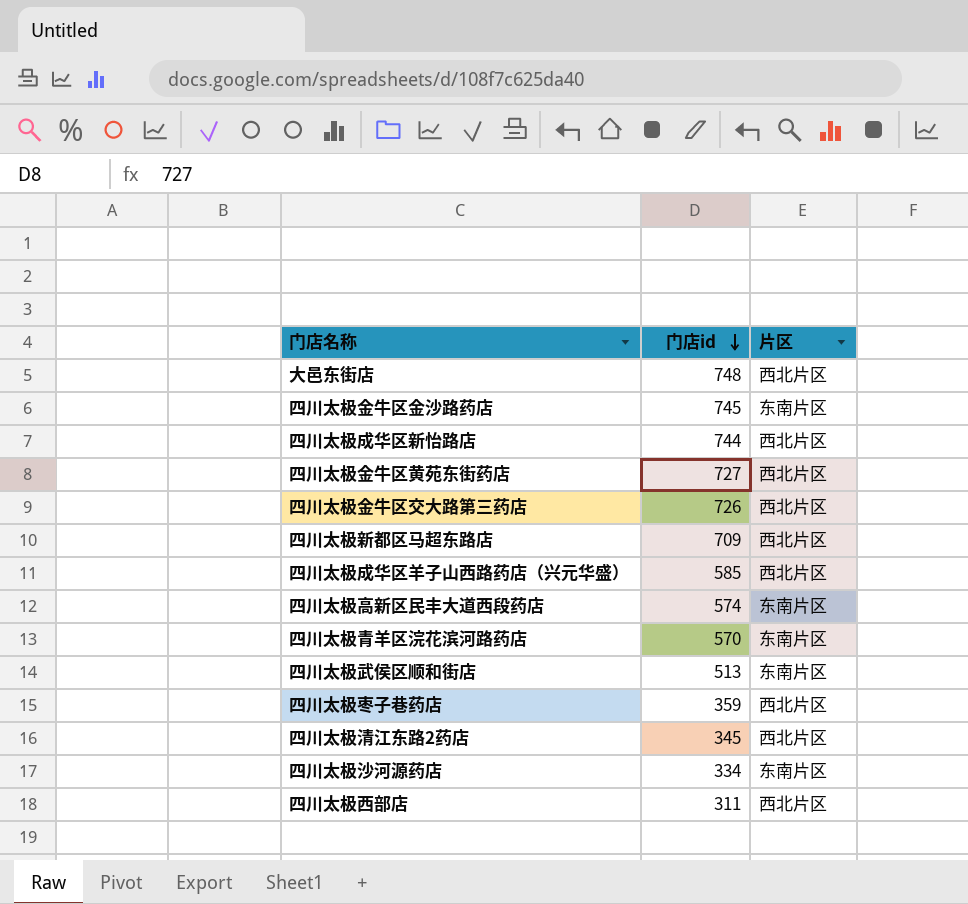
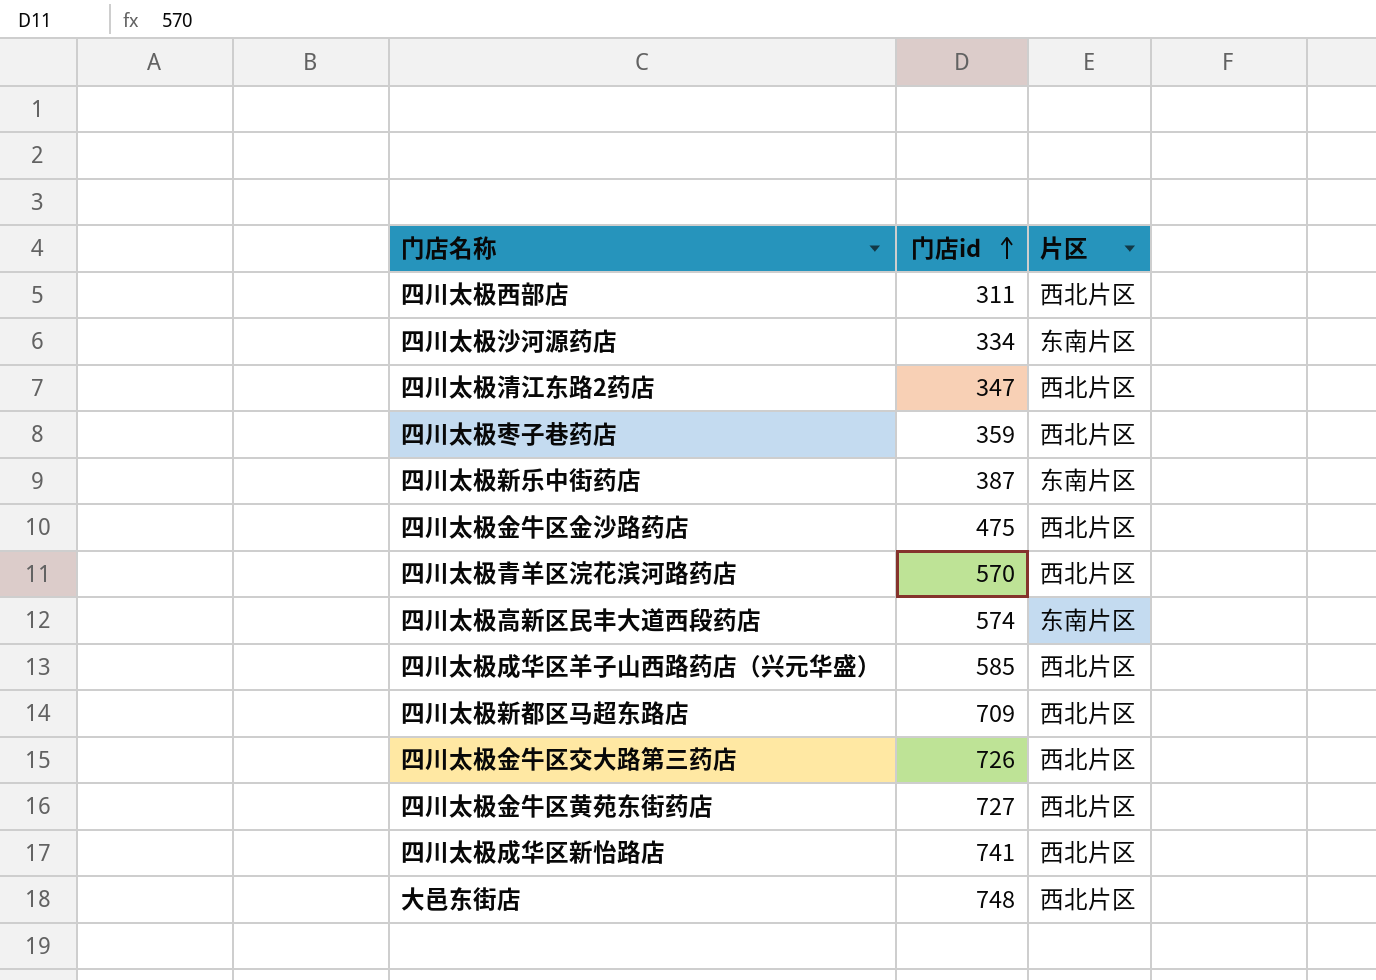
row order: 门店id descending -> 门店id ascending
row 四川太极武侯区顺和街店: 513 | 东南片区 -> none
四川太极清江东路2药店 | 门店id: 345 -> 347
row 四川太极新乐中街药店: none -> 387 | 东南片区
四川太极金牛区金沙路药店 | 门店id: 745 -> 475
四川太极金牛区金沙路药店 | 片区: 东南片区 -> 西北片区
四川太极青羊区浣花滨河路药店 | 片区: 东南片区 -> 西北片区
四川太极成华区新怡路店 | 门店id: 744 -> 741

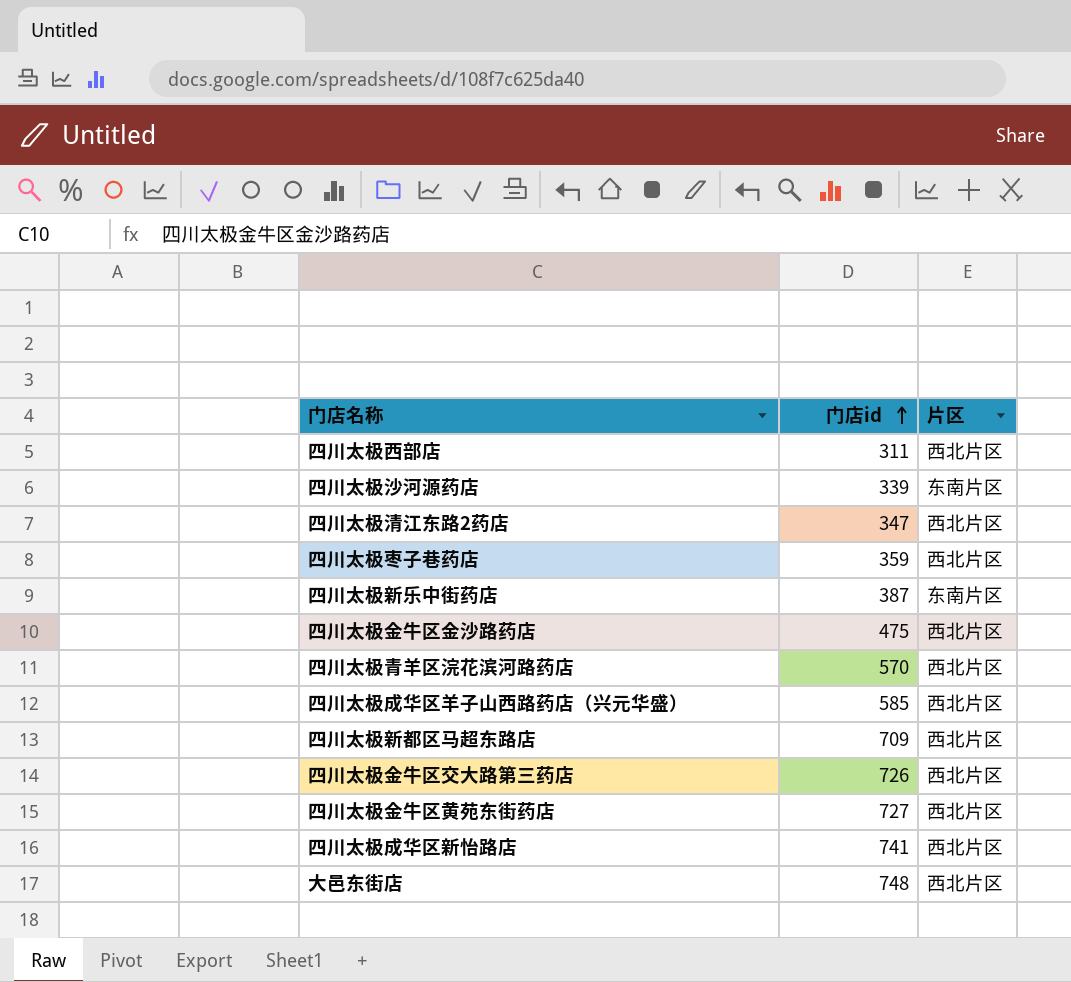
row 四川太极高新区民丰大道西段药店: 574 | 东南片区 -> none
四川太极沙河源药店 | 门店id: 334 -> 339

